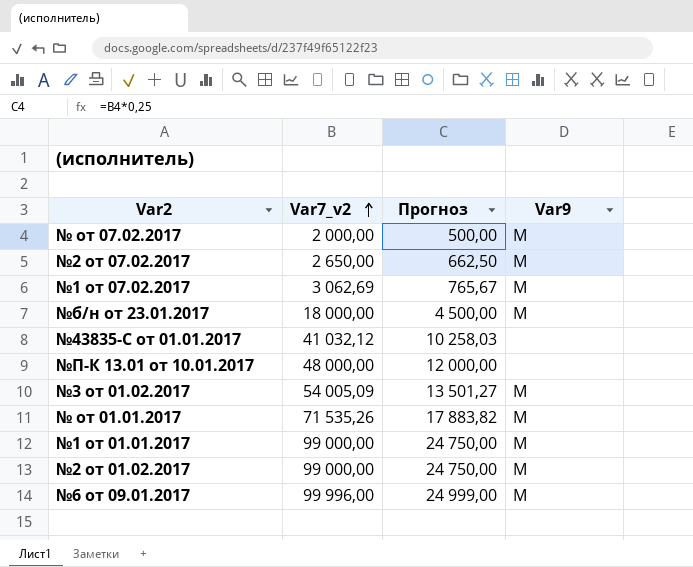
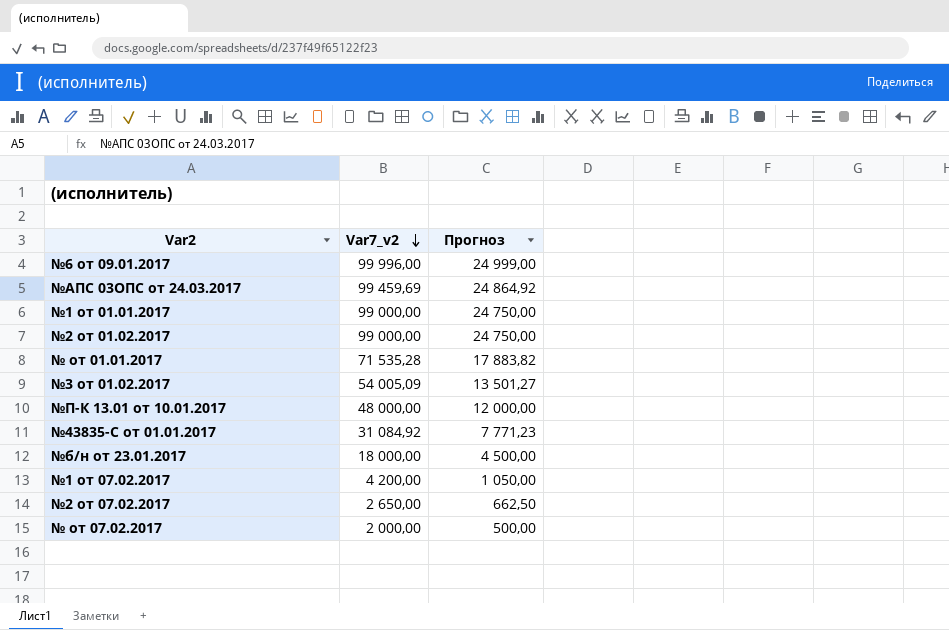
row order: Var7_v2 ascending -> Var7_v2 descending
column Var9 | position: 4 -> none
row №АПС 03ОПС от 24.03.2017: none -> 99 459,69 | 24 864,92
№ от 01.01.2017 | Var7_v2: 71 535,26 -> 71 535,28
№43835-С от 01.01.2017 | Var7_v2: 41 032,12 -> 31 084,92
№43835-С от 01.01.2017 | Прогноз: 10 258,03 -> 7 771,23
№1 от 07.02.2017 | Var7_v2: 3 062,69 -> 4 200,00
№1 от 07.02.2017 | Прогноз: 765,67 -> 1 050,00

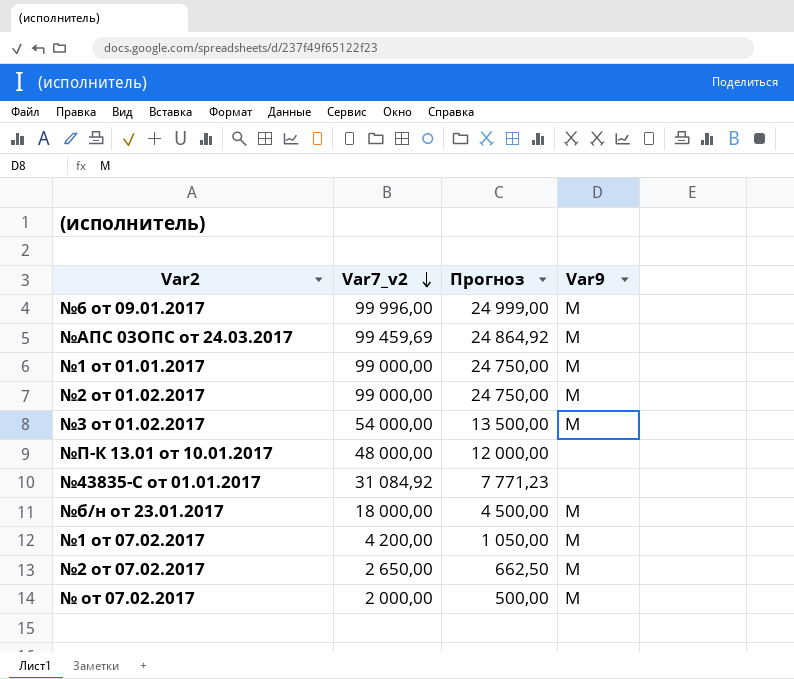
column Var9 | position: none -> 4
row № от 01.01.2017: 71 535,28 | 17 883,82 -> none
№3 от 01.02.2017 | Var7_v2: 54 005,09 -> 54 000,00
№3 от 01.02.2017 | Прогноз: 13 501,27 -> 13 500,00

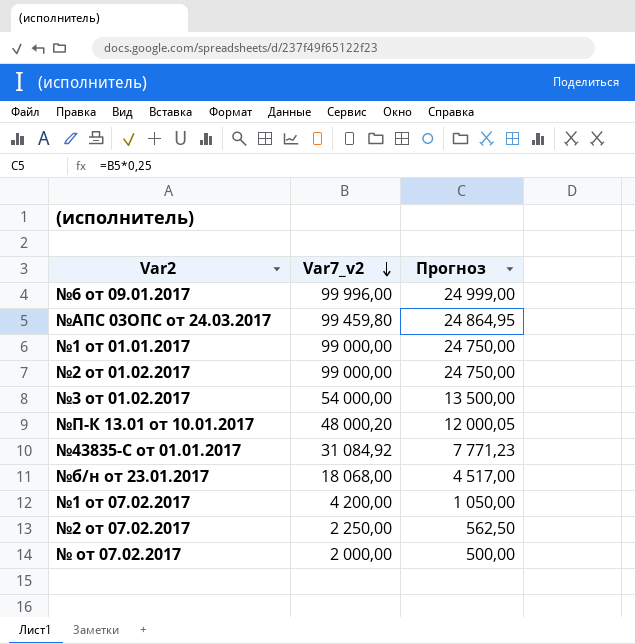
column Var9 | position: 4 -> none
№АПС 03ОПС от 24.03.2017 | Var7_v2: 99 459,69 -> 99 459,80
№АПС 03ОПС от 24.03.2017 | Прогноз: 24 864,92 -> 24 864,95
№П-К 13.01 от 10.01.2017 | Var7_v2: 48 000,00 -> 48 000,20
№П-К 13.01 от 10.01.2017 | Прогноз: 12 000,00 -> 12 000,05
№б/н от 23.01.2017 | Var7_v2: 18 000,00 -> 18 068,00
№б/н от 23.01.2017 | Прогноз: 4 500,00 -> 4 517,00
№2 от 07.02.2017 | Var7_v2: 2 650,00 -> 2 250,00
№2 от 07.02.2017 | Прогноз: 662,50 -> 562,50

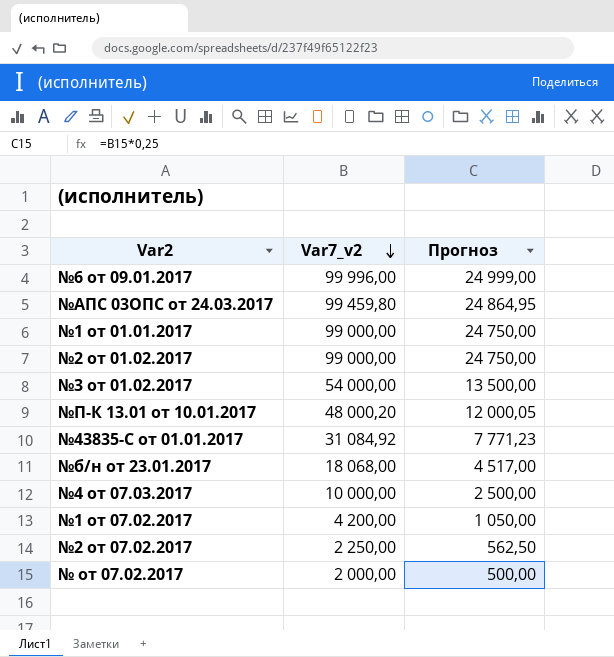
row №4 от 07.03.2017: none -> 10 000,00 | 2 500,00

